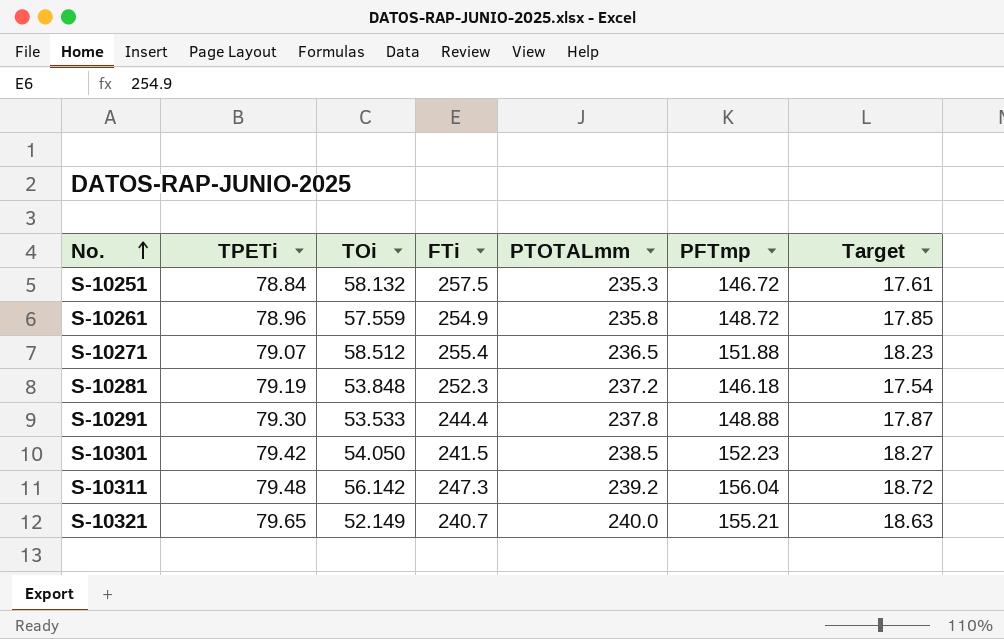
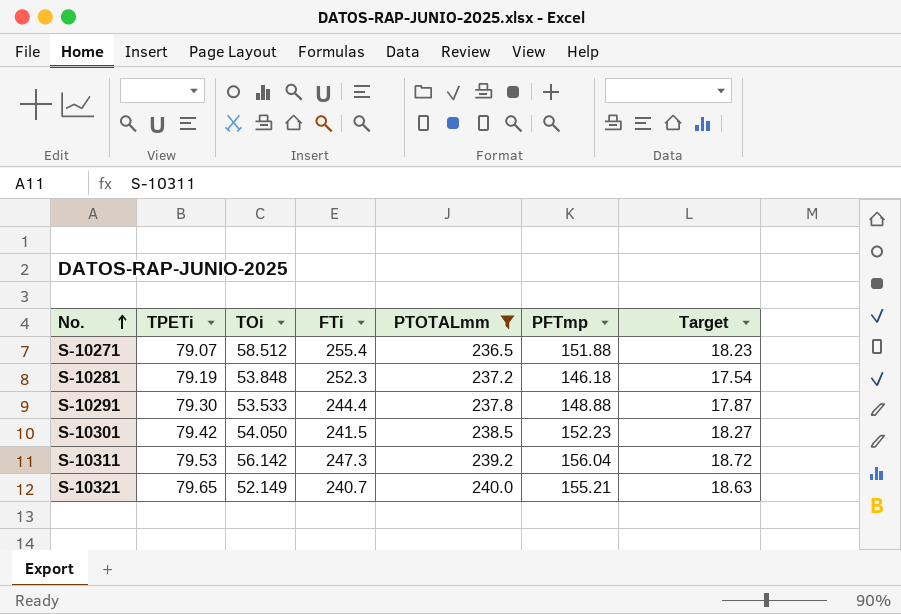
filter: none -> PTOTALmm >= 236.5
S-10311 | TPETi: 79.48 -> 79.53

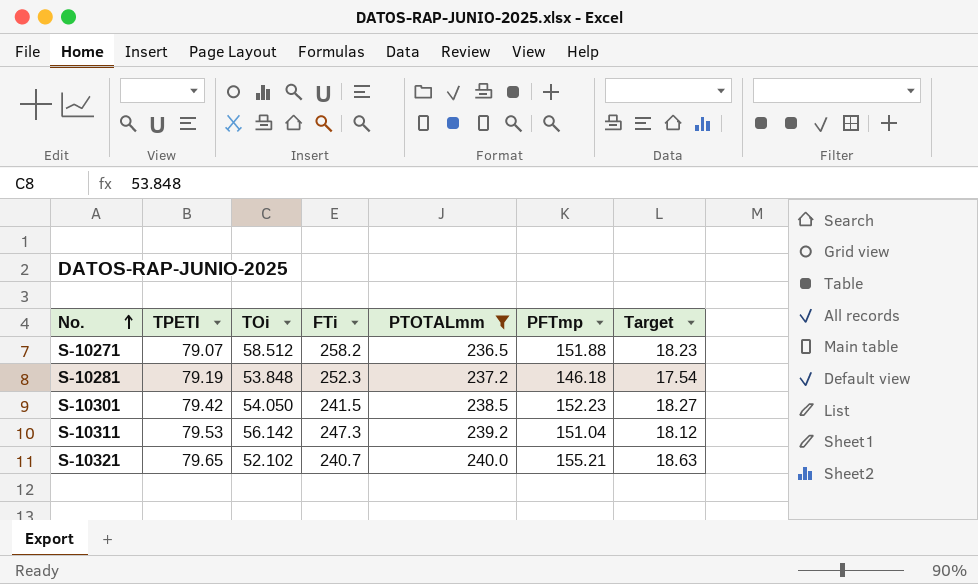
column name: TPETi -> TPETI
row S-10291: 79.30 | 53.533 | 244.4 | 237.8 | 148.88 | 17.87 -> none
S-10271 | FTi: 255.4 -> 258.2
S-10311 | PFTmp: 156.04 -> 151.04
S-10311 | Target: 18.72 -> 18.12
S-10321 | TOi: 52.149 -> 52.102

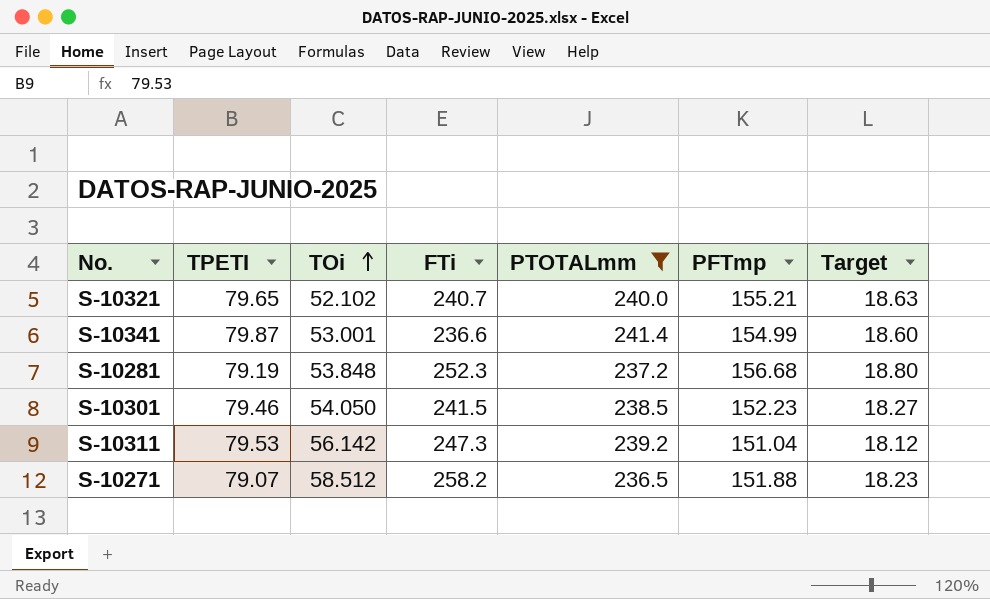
row order: No. ascending -> TOi ascending
row S-10341: none -> 79.87 | 53.001 | 236.6 | 241.4 | 154.99 | 18.60
S-10281 | PFTmp: 146.18 -> 156.68
S-10281 | Target: 17.54 -> 18.80
S-10301 | TPETI: 79.42 -> 79.46

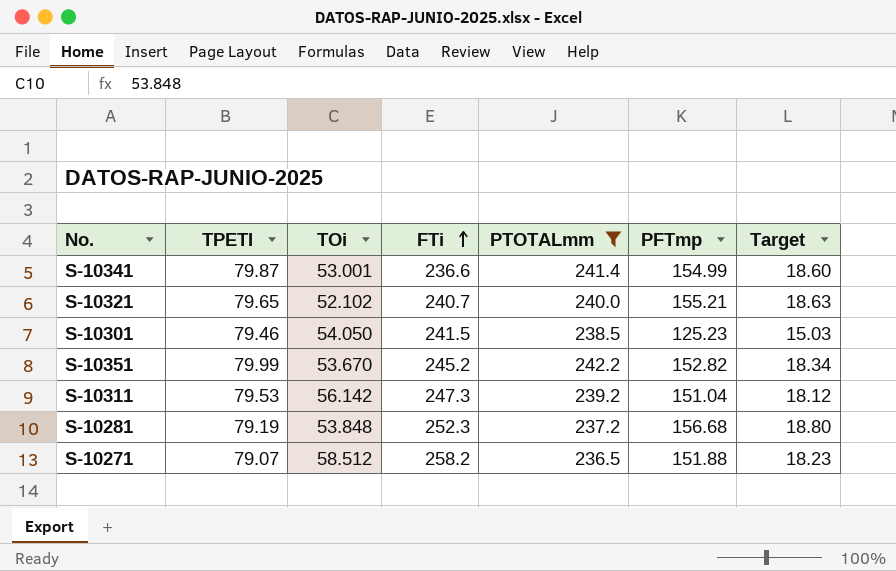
row order: TOi ascending -> FTi ascending
S-10301 | PFTmp: 152.23 -> 125.23
S-10301 | Target: 18.27 -> 15.03
row S-10351: none -> 79.99 | 53.670 | 245.2 | 242.2 | 152.82 | 18.34

